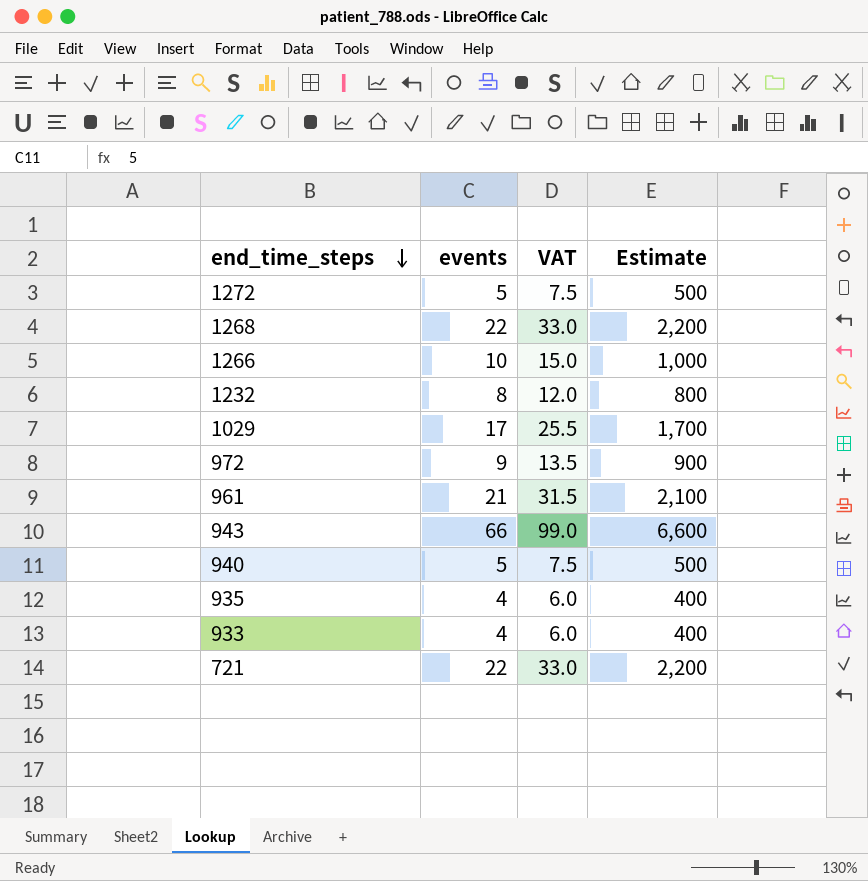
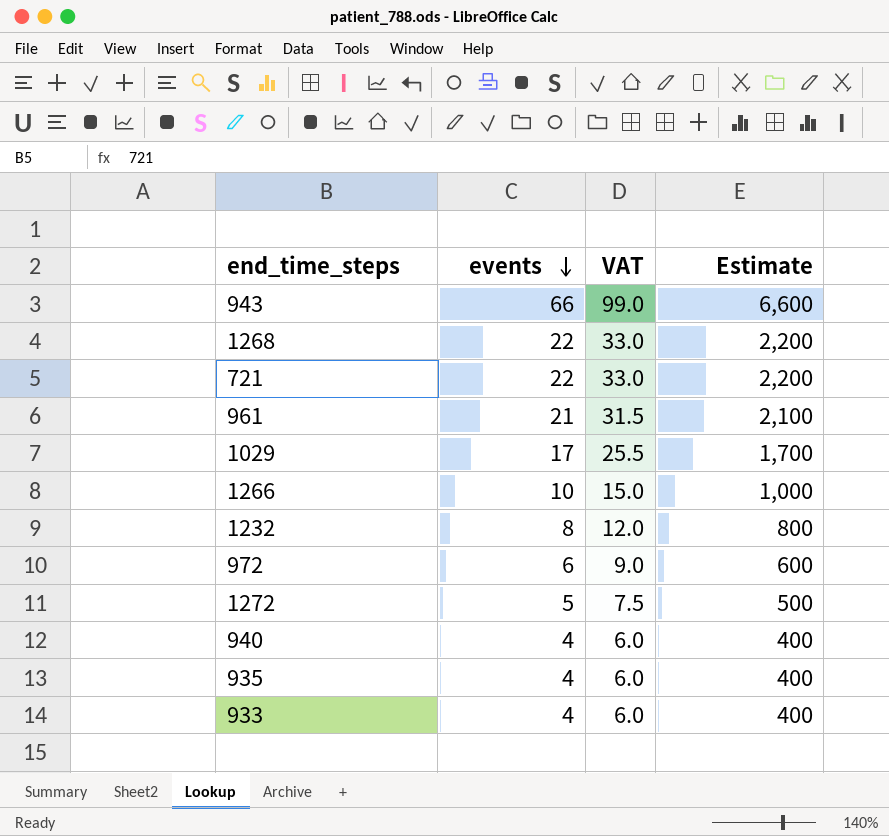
row order: end_time_steps descending -> events descending
972 | events: 9 -> 6
972 | VAT: 13.5 -> 9.0
972 | Estimate: 900 -> 600
940 | events: 5 -> 4
940 | VAT: 7.5 -> 6.0
940 | Estimate: 500 -> 400

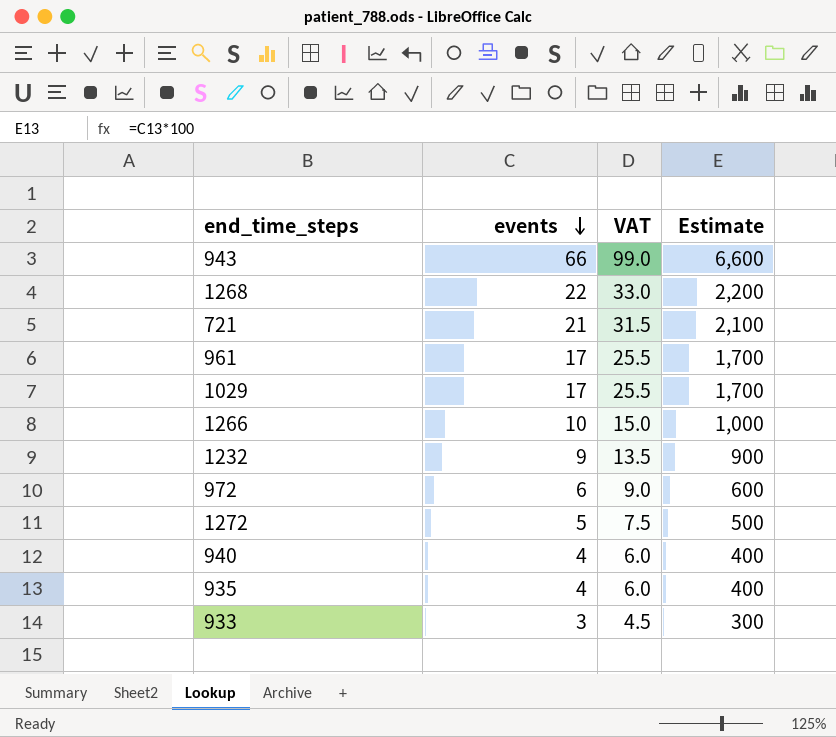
721 | events: 22 -> 21
721 | VAT: 33.0 -> 31.5
721 | Estimate: 2,200 -> 2,100
961 | events: 21 -> 17
961 | VAT: 31.5 -> 25.5
961 | Estimate: 2,100 -> 1,700
1232 | events: 8 -> 9
1232 | VAT: 12.0 -> 13.5
1232 | Estimate: 800 -> 900
933 | events: 4 -> 3
933 | VAT: 6.0 -> 4.5
933 | Estimate: 400 -> 300

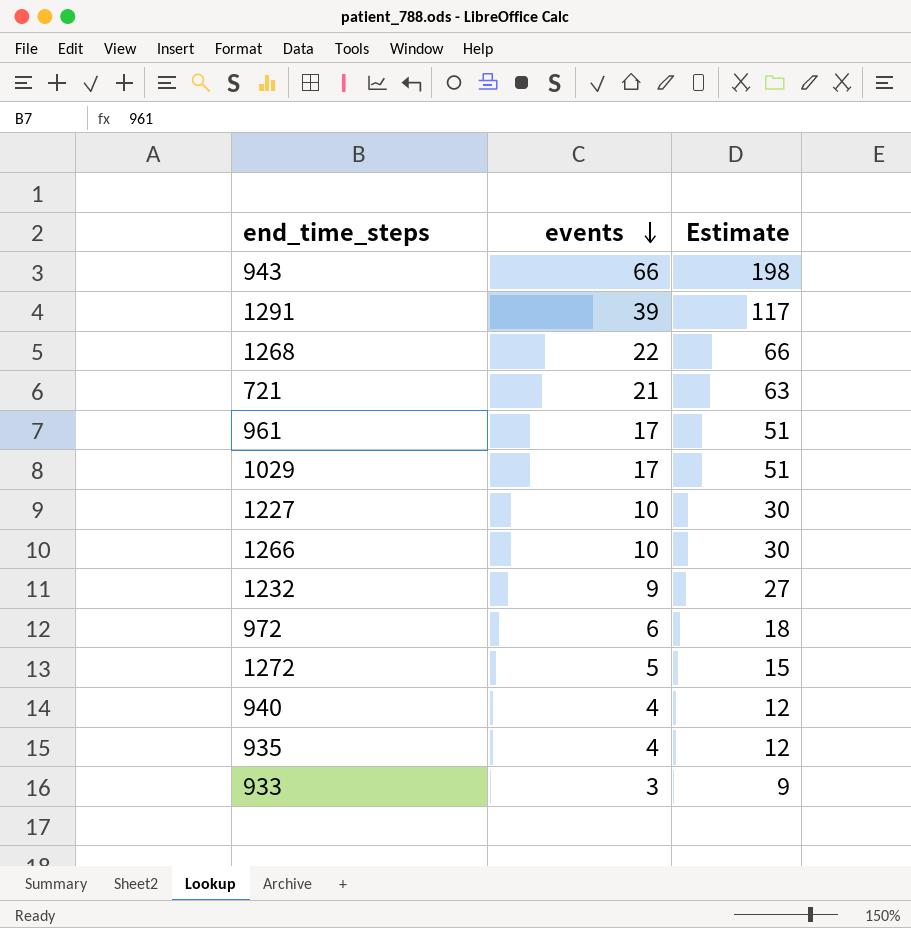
column VAT | formula: [events] * 1.5 -> none
column Estimate | formula: [events] * 100 -> [events] * 3
row 1291: none -> 39 | 117
row 1227: none -> 10 | 30

